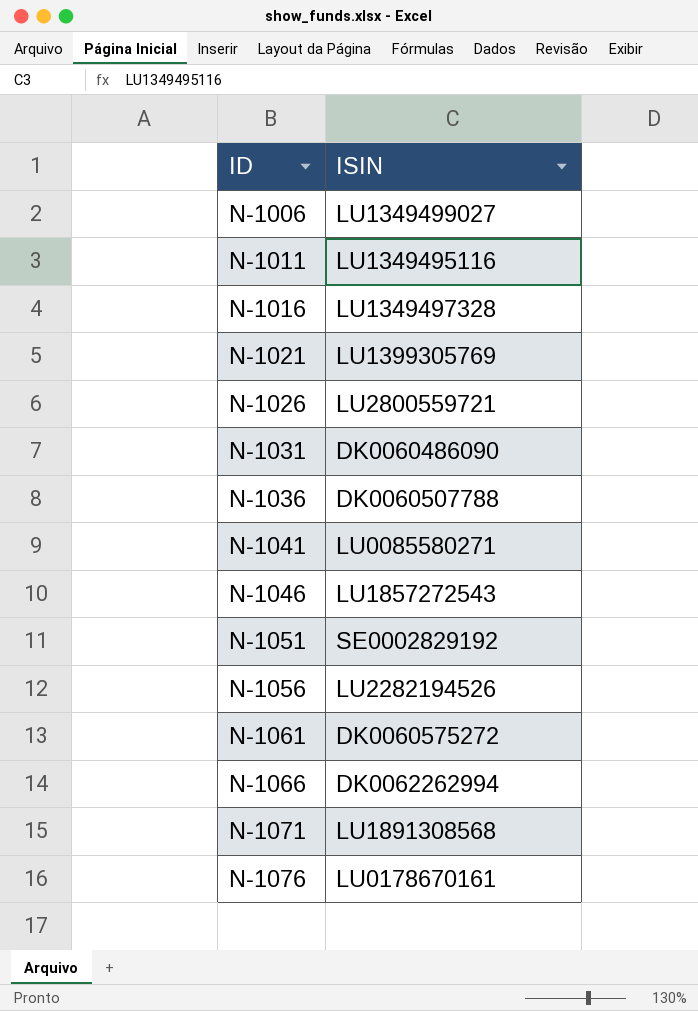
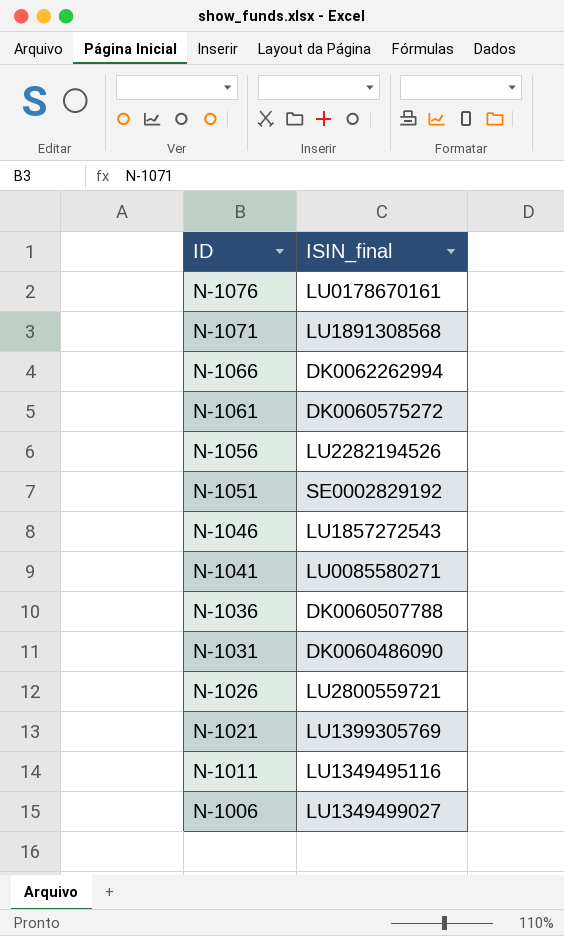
row order: ID ascending -> ID descending
column name: ISIN -> ISIN_final
row N-1016: LU1349497328 -> none

